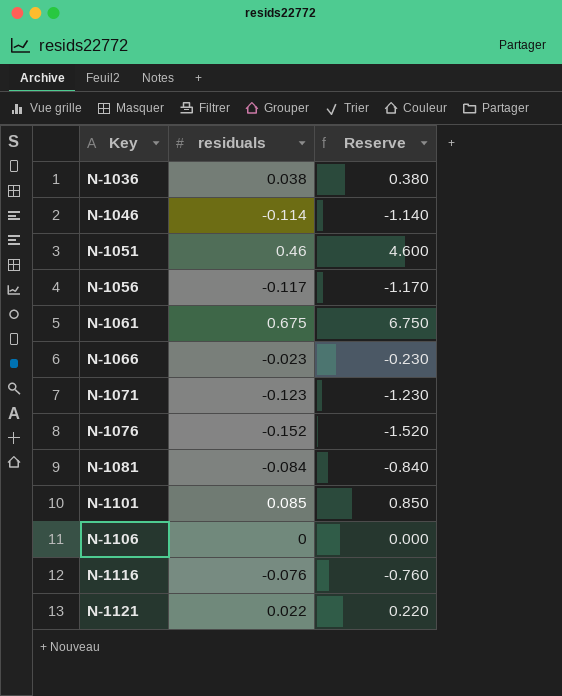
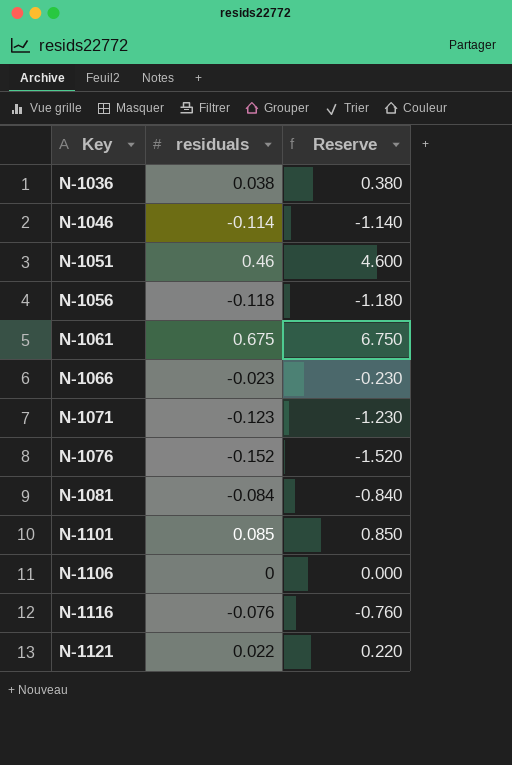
N-1056 | residuals: -0.117 -> -0.118
N-1056 | Reserve: -1.170 -> -1.180

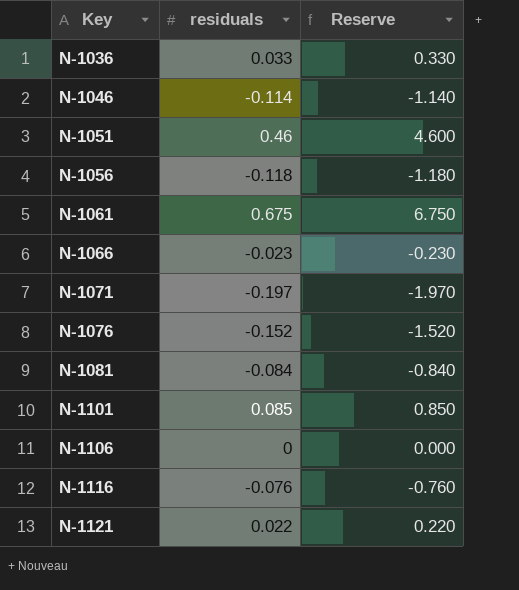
N-1036 | residuals: 0.038 -> 0.033
N-1036 | Reserve: 0.380 -> 0.330
N-1071 | residuals: -0.123 -> -0.197
N-1071 | Reserve: -1.230 -> -1.970

